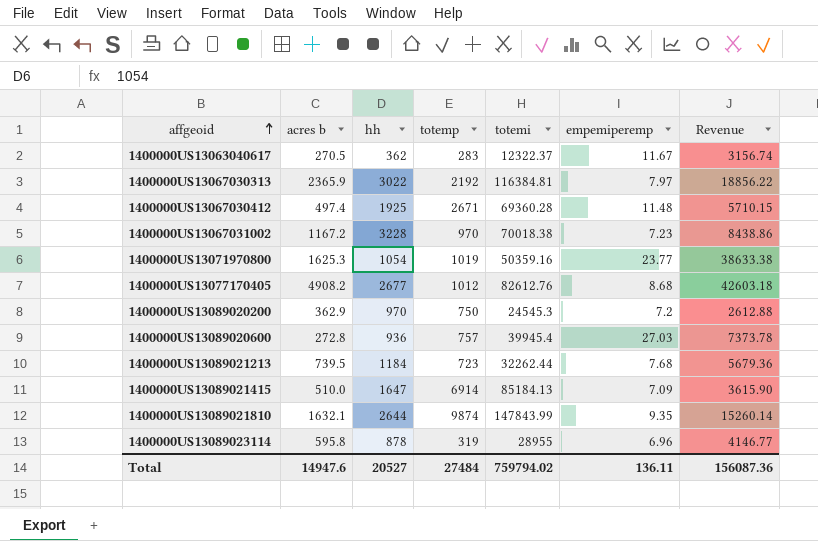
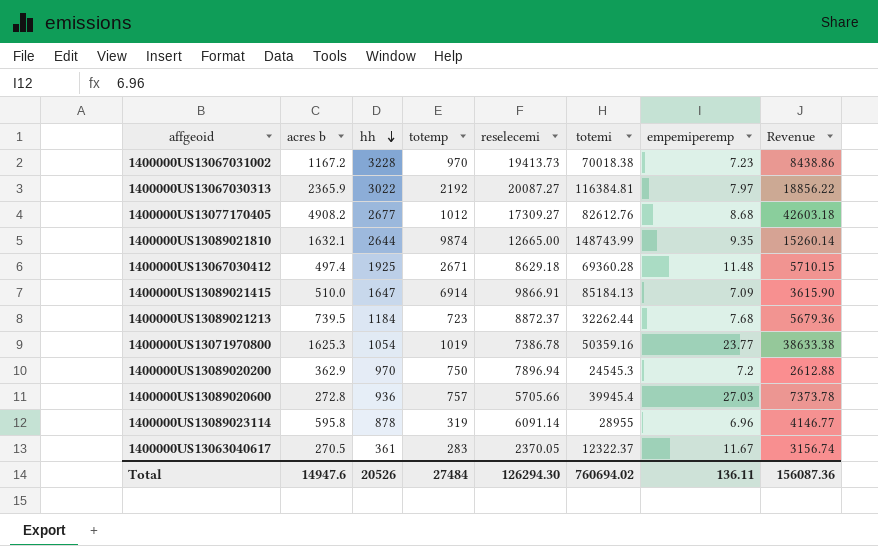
row order: affgeoid ascending -> hh descending
column reselecemi | position: none -> 5
1400000US13089021810 | totemi: 147843.99 -> 148743.99
1400000US13063040617 | hh: 362 -> 361
Total | hh: 20527 -> 20526
Total | totemi: 759794.02 -> 760694.02

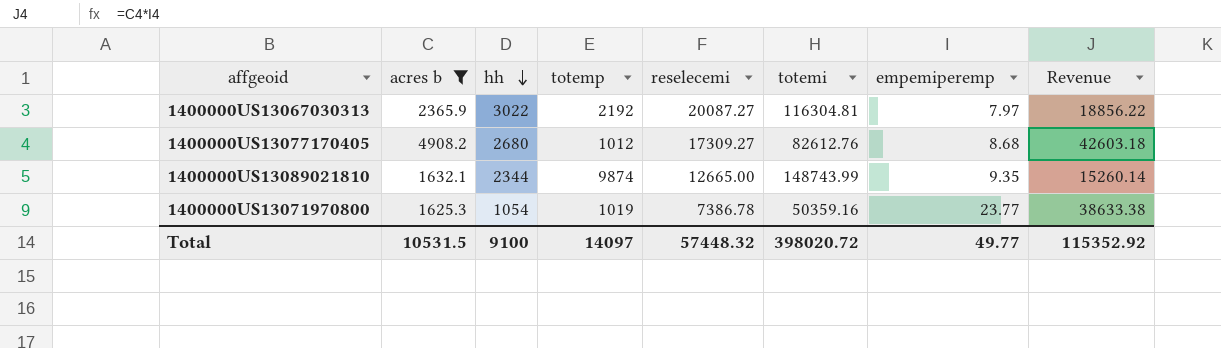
filter: none -> acres b >= 1625.3
1400000US13067030313 | totemi: 116384.81 -> 116304.81
1400000US13077170405 | hh: 2677 -> 2680
1400000US13089021810 | hh: 2644 -> 2344
Total | acres b: 14947.6 -> 10531.5
Total | hh: 20526 -> 9100
Total | totemp: 27484 -> 14097
Total | reselecemi: 126294.30 -> 57448.32
Total | totemi: 760694.02 -> 398020.72
Total | empemiperemp: 136.11 -> 49.77
Total | Revenue: 156087.36 -> 115352.92

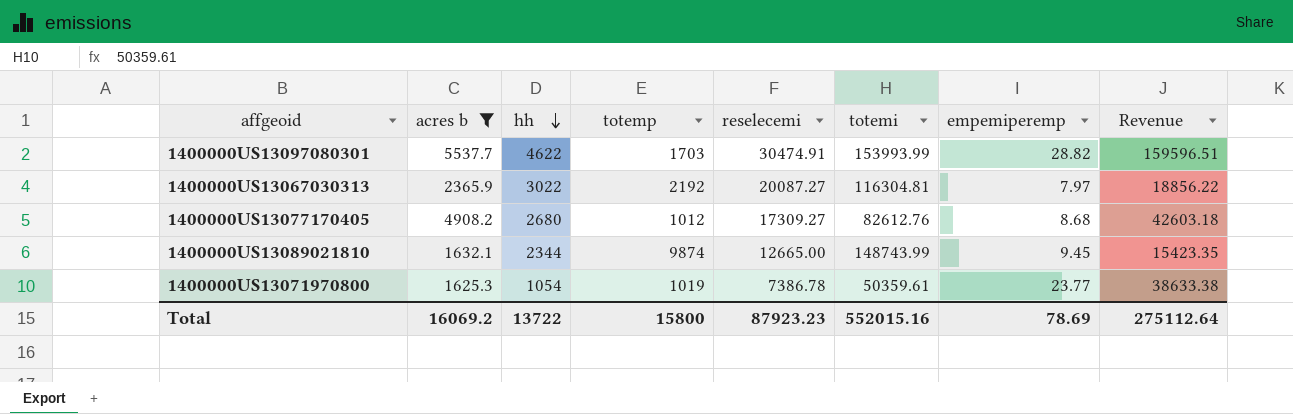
row 1400000US13097080301: none -> 5537.7 | 4622 | 1703 | 30474.91 | 153993.99 | 28.82 | 159596.51
1400000US13089021810 | empemiperemp: 9.35 -> 9.45
1400000US13089021810 | Revenue: 15260.14 -> 15423.35
1400000US13071970800 | totemi: 50359.16 -> 50359.61
Total | acres b: 10531.5 -> 16069.2
Total | hh: 9100 -> 13722
Total | totemp: 14097 -> 15800
Total | reselecemi: 57448.32 -> 87923.23
Total | totemi: 398020.72 -> 552015.16
Total | empemiperemp: 49.77 -> 78.69
Total | Revenue: 115352.92 -> 275112.64

